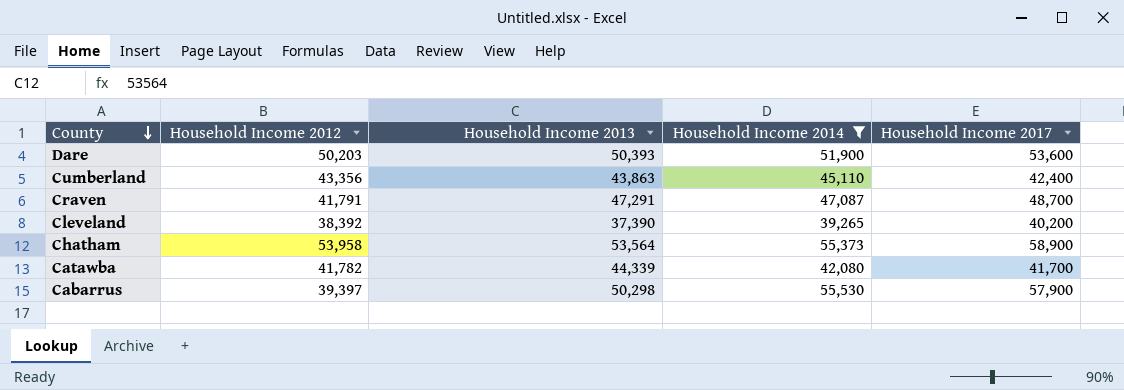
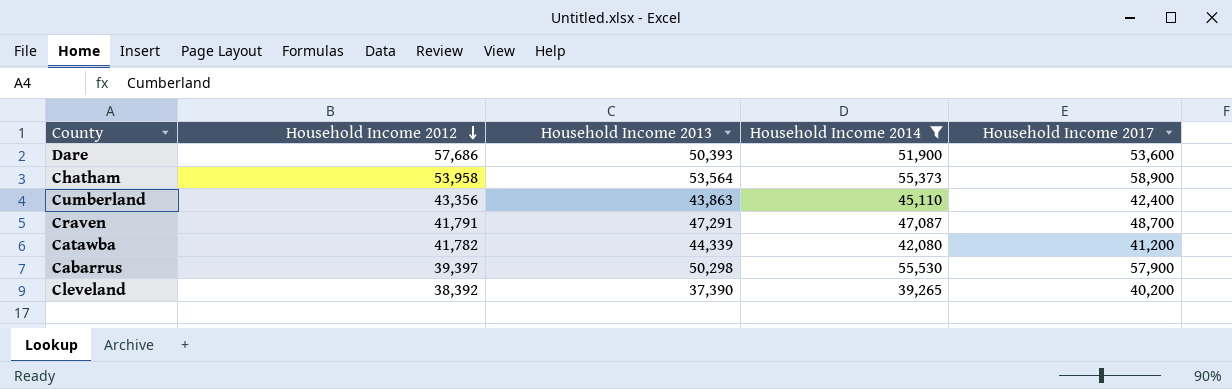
row order: County descending -> Household Income 2012 descending
Dare | Household Income 2012: 50,203 -> 57,686
Catawba | Household Income 2017: 41,700 -> 41,200

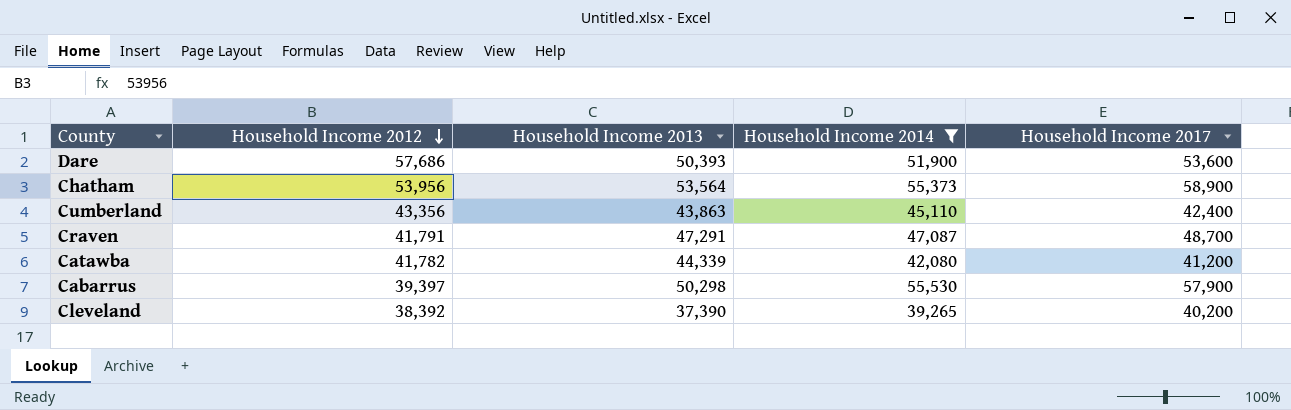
Chatham | Household Income 2012: 53,958 -> 53,956

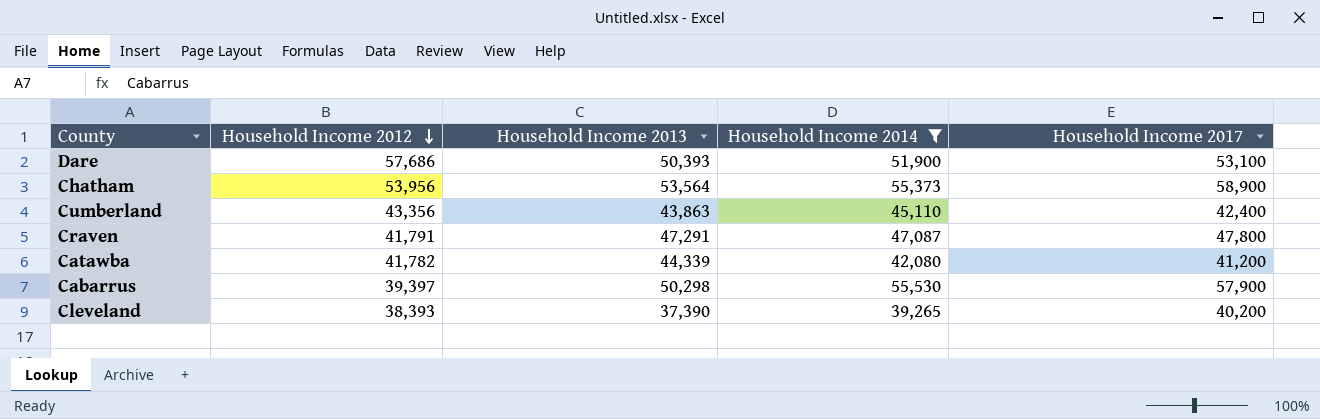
Dare | Household Income 2017: 53,600 -> 53,100
Craven | Household Income 2017: 48,700 -> 47,800
Cleveland | Household Income 2012: 38,392 -> 38,393

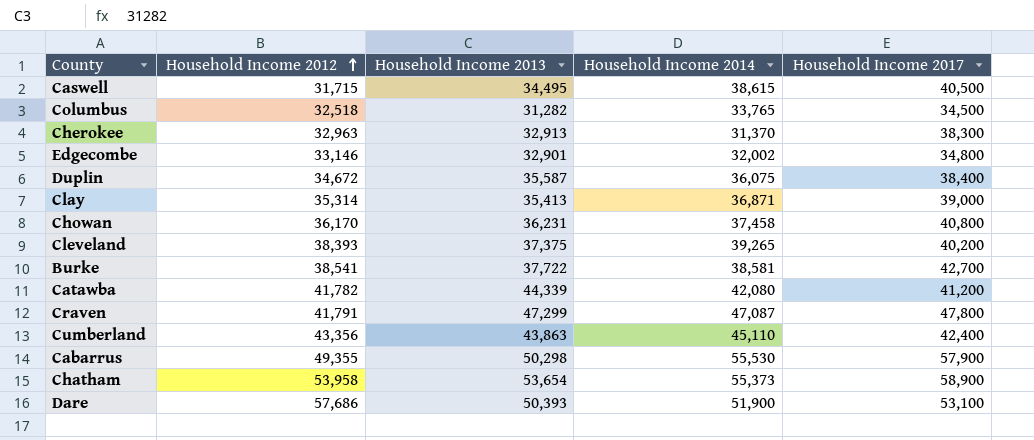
filter: Household Income 2014 >= 39,265 -> none
row order: Household Income 2012 descending -> Household Income 2012 ascending
Cleveland | Household Income 2013: 37,390 -> 37,375
Craven | Household Income 2013: 47,291 -> 47,299
Cabarrus | Household Income 2012: 39,397 -> 49,355
Chatham | Household Income 2012: 53,956 -> 53,958
Chatham | Household Income 2013: 53,564 -> 53,654

